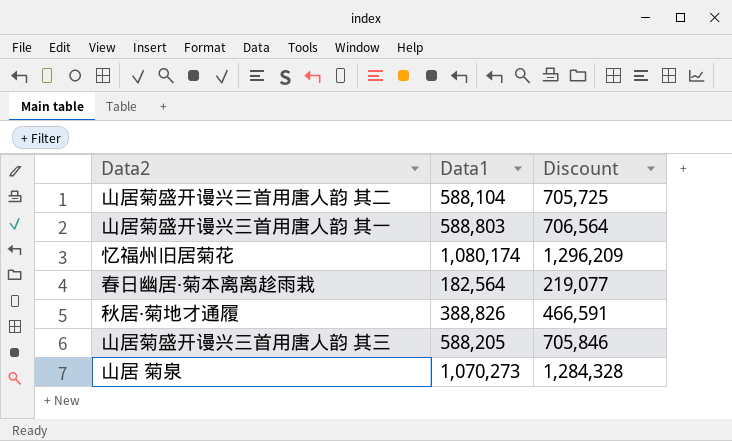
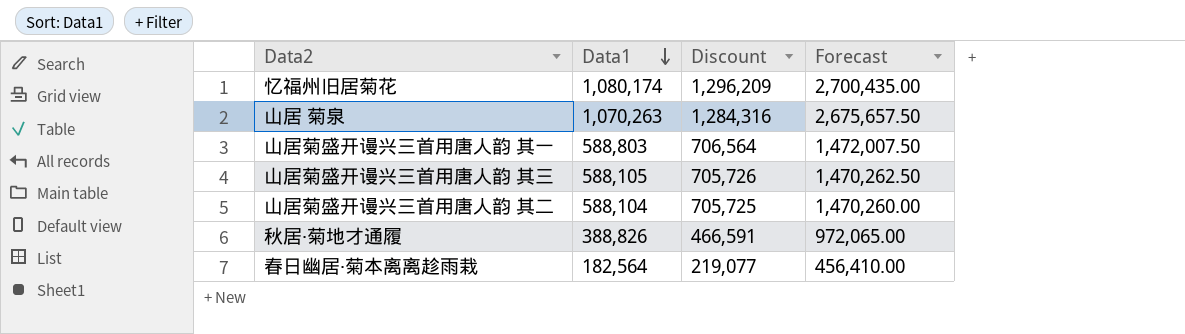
row order: none -> Data1 descending
column Forecast | formula: none -> [Data1] * 2.5
山居 菊泉 | Data1: 1,070,273 -> 1,070,263
山居 菊泉 | Discount: 1,284,328 -> 1,284,316
山居菊盛开谩兴三首用唐人韵 其三 | Data1: 588,205 -> 588,105
山居菊盛开谩兴三首用唐人韵 其三 | Discount: 705,846 -> 705,726

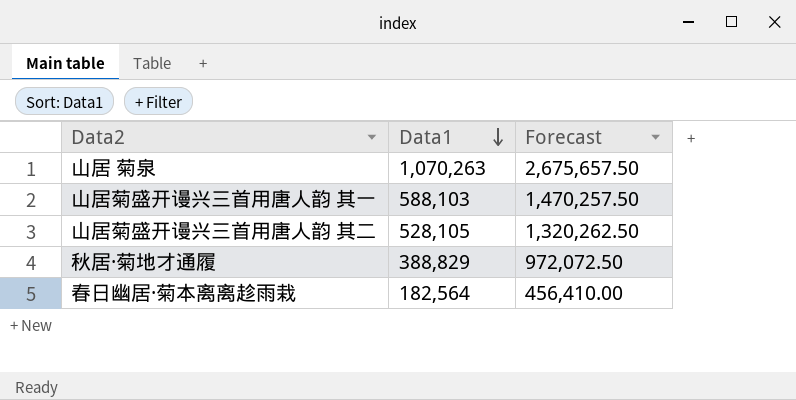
column Discount | formula: [Data1] * 1.2 -> none
row 忆福州旧居菊花: 1,080,174 | 1,296,209 | 2,700,435.00 -> none
row 山居菊盛开谩兴三首用唐人韵 其三: 588,105 | 705,726 | 1,470,262.50 -> none
山居菊盛开谩兴三首用唐人韵 其一 | Data1: 588,803 -> 588,103
山居菊盛开谩兴三首用唐人韵 其一 | Forecast: 1,472,007.50 -> 1,470,257.50
山居菊盛开谩兴三首用唐人韵 其二 | Data1: 588,104 -> 528,105
山居菊盛开谩兴三首用唐人韵 其二 | Forecast: 1,470,260.00 -> 1,320,262.50
秋居·菊地才通履 | Data1: 388,826 -> 388,829
秋居·菊地才通履 | Forecast: 972,065.00 -> 972,072.50

